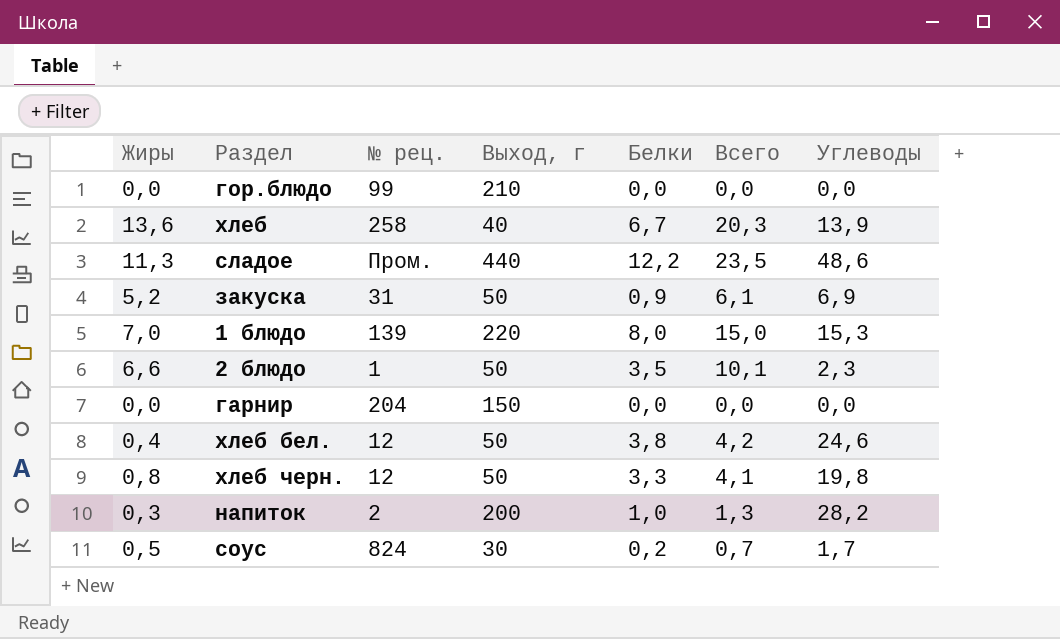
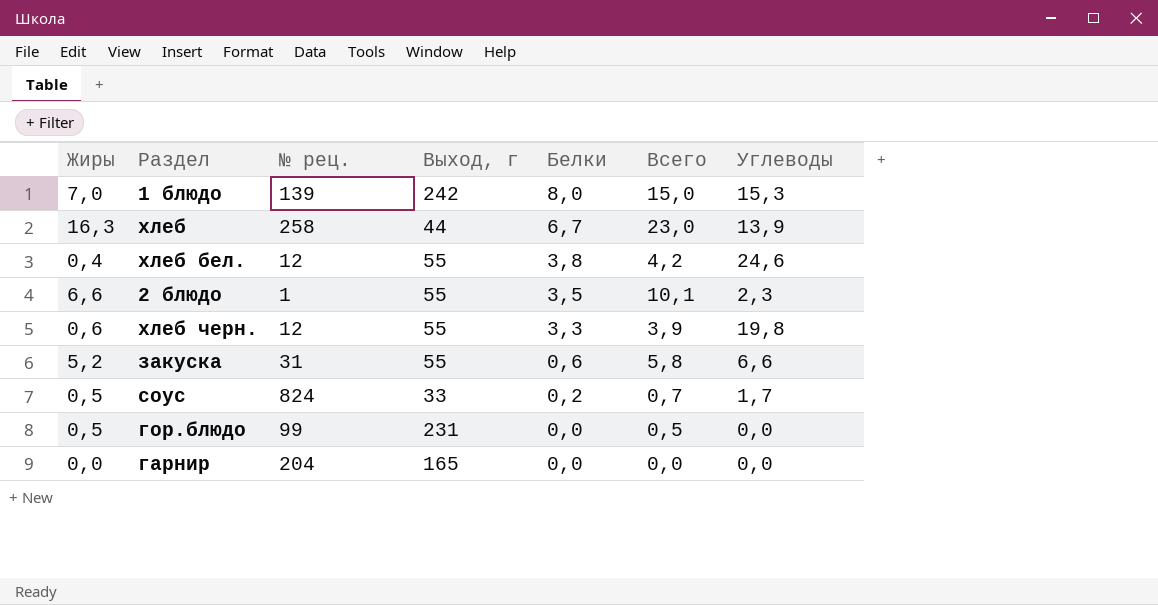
row order: none -> Белки descending
row сладое: 11,3 | Пром. | 440 | 12,2 | 23,5 | 48,6 -> none
row напиток: 0,3 | 2 | 200 | 1,0 | 1,3 | 28,2 -> none
1 блюдо | Выход, г: 220 -> 242
хлеб | Жиры: 13,6 -> 16,3
хлеб | Выход, г: 40 -> 44
хлеб | Всего: 20,3 -> 23,0
хлеб бел. | Выход, г: 50 -> 55
2 блюдо | Выход, г: 50 -> 55
хлеб черн. | Жиры: 0,8 -> 0,6
хлеб черн. | Выход, г: 50 -> 55
хлеб черн. | Всего: 4,1 -> 3,9
закуска | Выход, г: 50 -> 55
закуска | Белки: 0,9 -> 0,6
закуска | Всего: 6,1 -> 5,8
закуска | Углеводы: 6,9 -> 6,6
соус | Выход, г: 30 -> 33
гор.блюдо | Жиры: 0,0 -> 0,5
гор.блюдо | Выход, г: 210 -> 231
гор.блюдо | Всего: 0,0 -> 0,5
гарнир | Выход, г: 150 -> 165

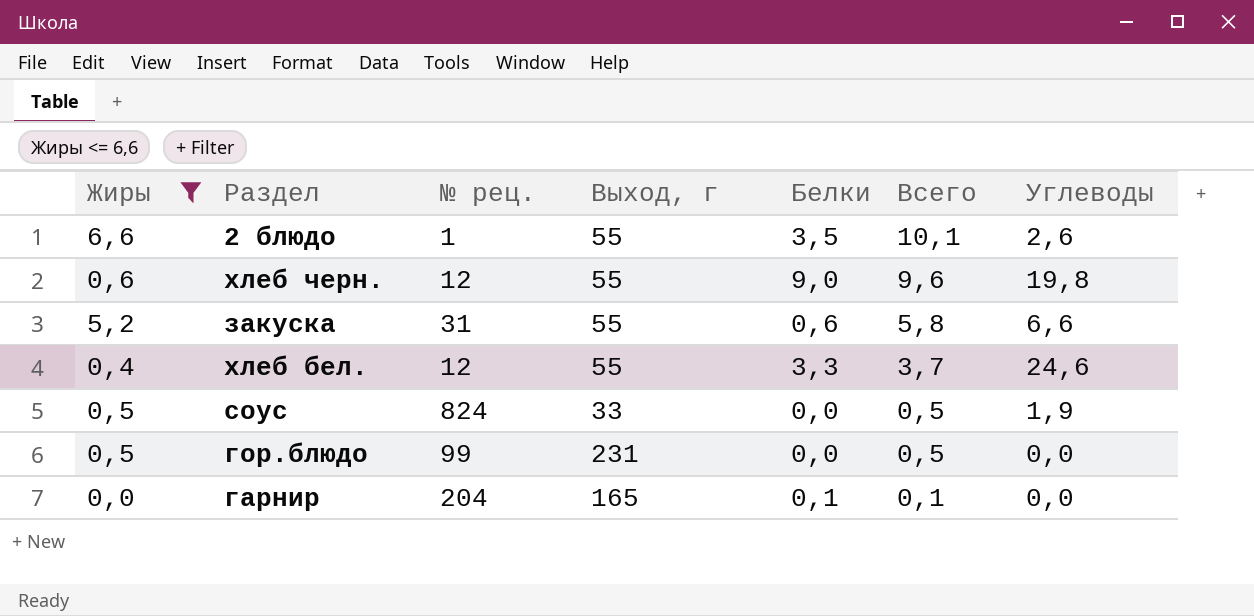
filter: none -> Жиры <= 6,6
row order: Белки descending -> Всего descending
2 блюдо | Углеводы: 2,3 -> 2,6
хлеб черн. | Белки: 3,3 -> 9,0
хлеб черн. | Всего: 3,9 -> 9,6
хлеб бел. | Белки: 3,8 -> 3,3
хлеб бел. | Всего: 4,2 -> 3,7
соус | Белки: 0,2 -> 0,0
соус | Всего: 0,7 -> 0,5
соус | Углеводы: 1,7 -> 1,9
гарнир | Белки: 0,0 -> 0,1
гарнир | Всего: 0,0 -> 0,1

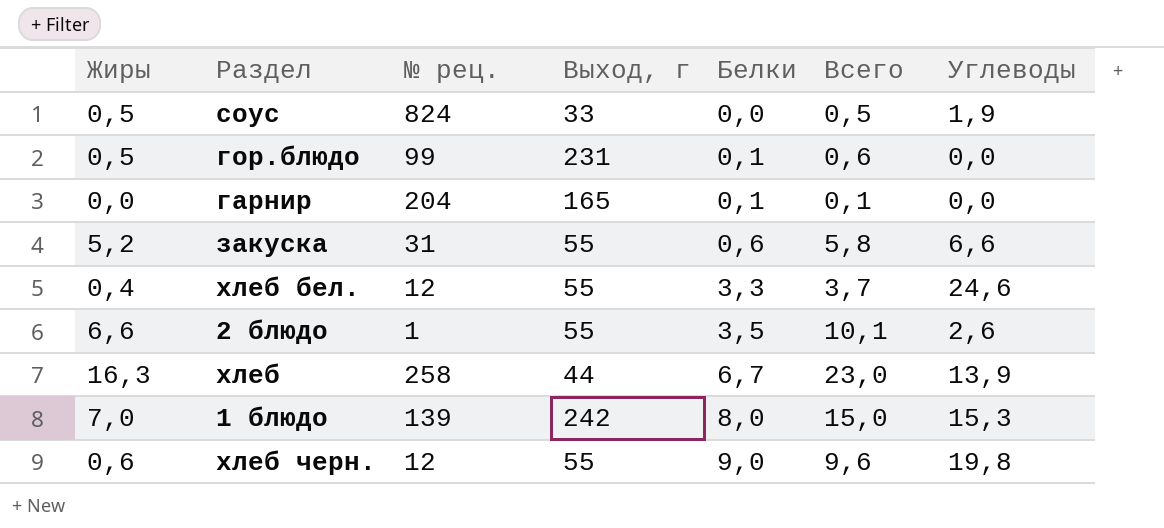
filter: Жиры <= 6,6 -> none
row order: Всего descending -> Белки ascending
гор.блюдо | Белки: 0,0 -> 0,1
гор.блюдо | Всего: 0,5 -> 0,6

